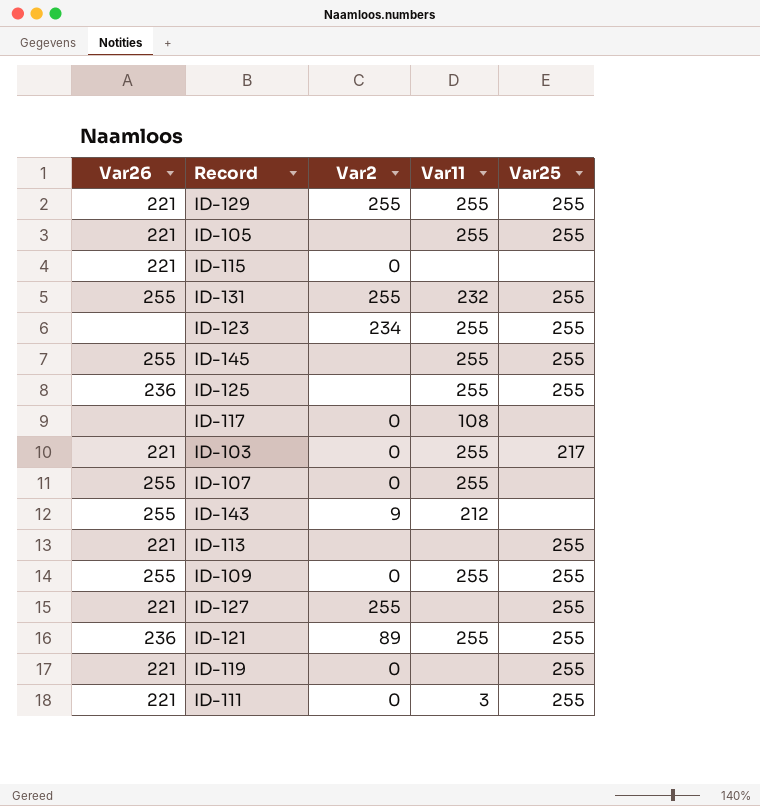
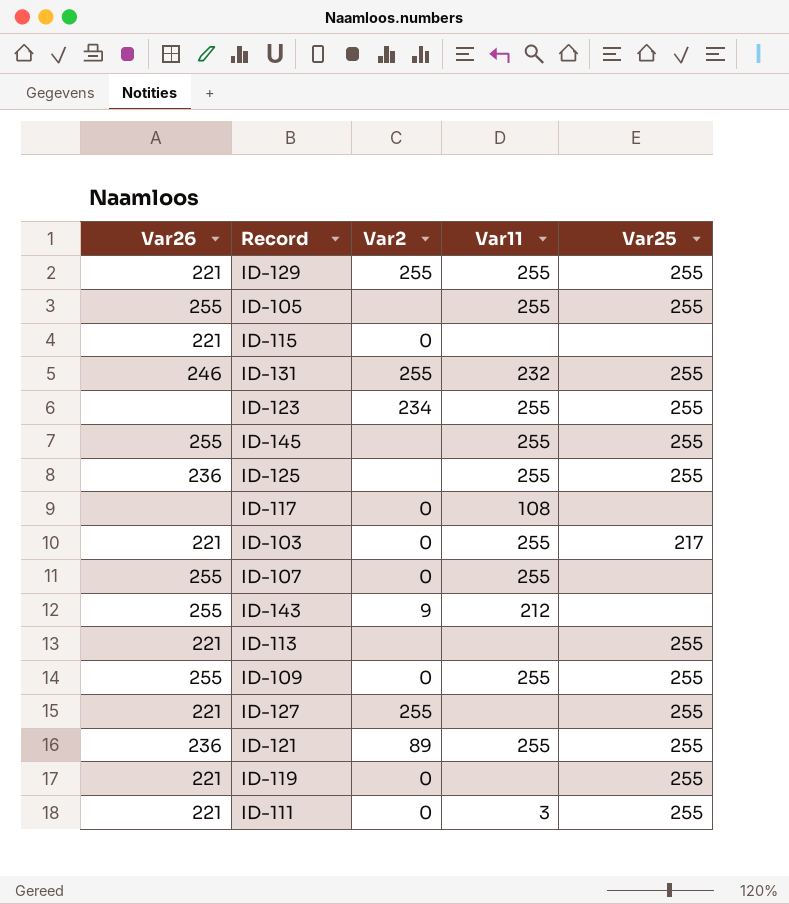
ID-105 | Var26: 221 -> 255
ID-131 | Var26: 255 -> 246

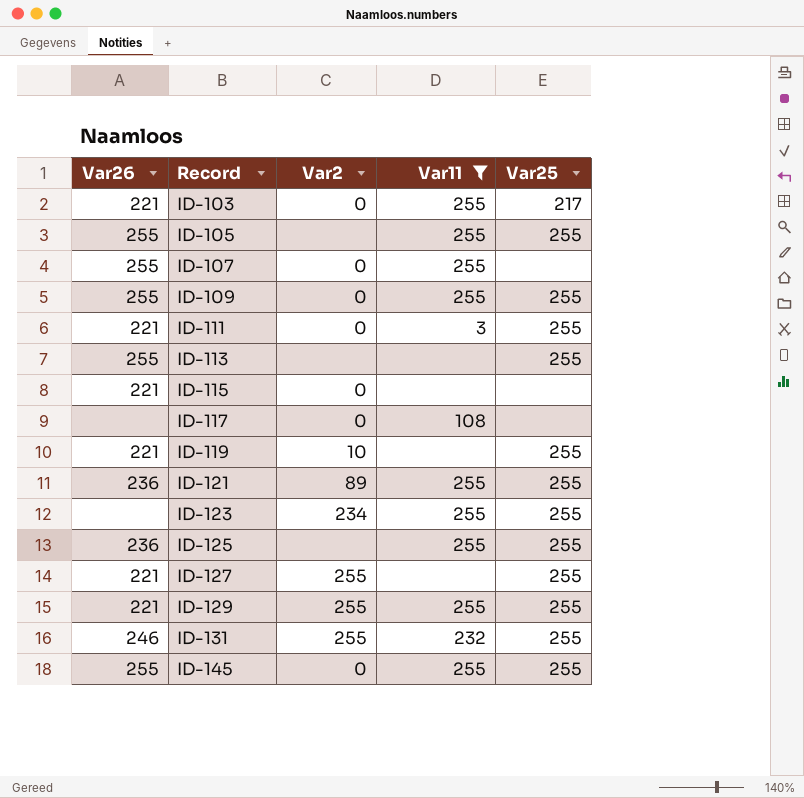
filter: none -> Var11 != 212
row order: none -> Record ascending
ID-113 | Var26: 221 -> 255
ID-119 | Var2: 0 -> 10
ID-145 | Var2: none -> 0

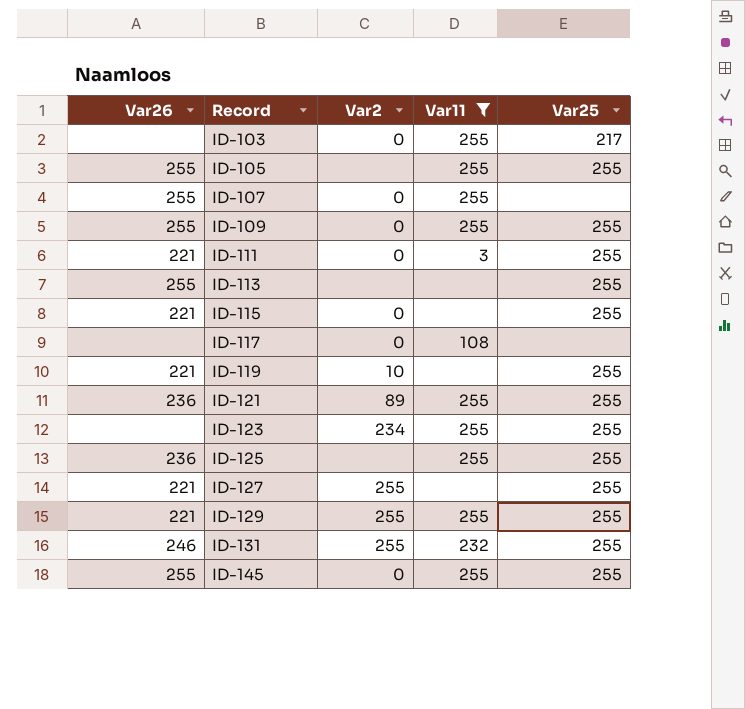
ID-103 | Var26: 221 -> none
ID-115 | Var25: none -> 255

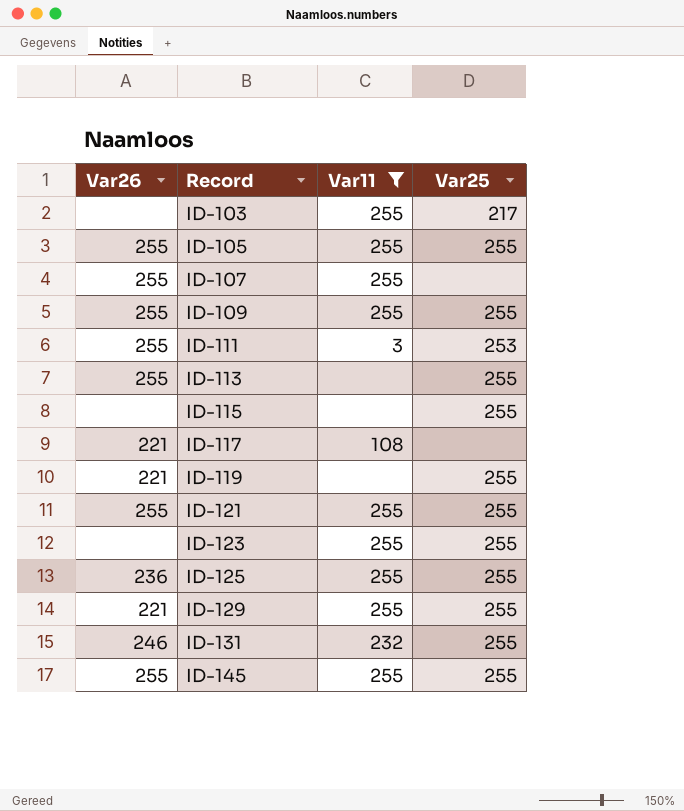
column Var2 | position: 3 -> none
row ID-127: 221 | 255 | none | 255 -> none
ID-111 | Var26: 221 -> 255
ID-111 | Var25: 255 -> 253
ID-115 | Var26: 221 -> none
ID-117 | Var26: none -> 221
ID-121 | Var26: 236 -> 255

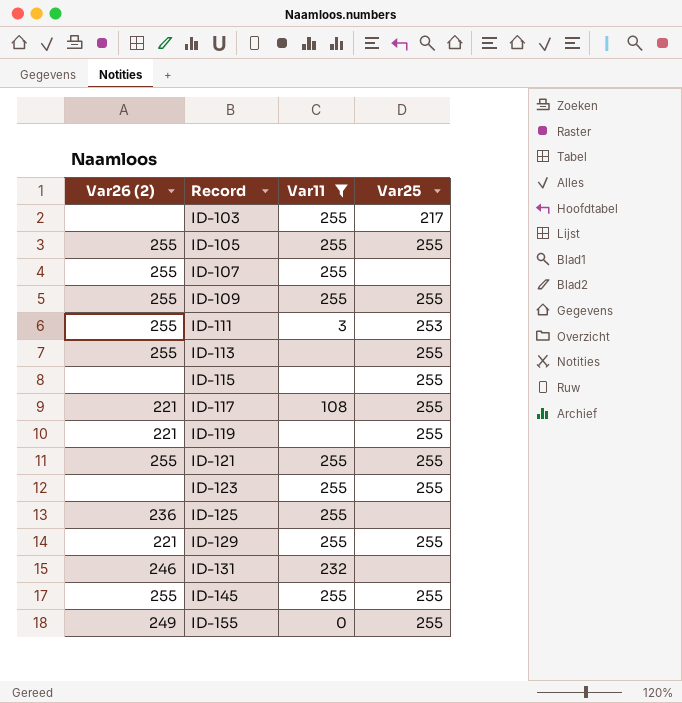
column name: Var26 -> Var26 (2)
ID-117 | Var25: none -> 255
ID-125 | Var25: 255 -> none
ID-131 | Var25: 255 -> none
row ID-155: none -> 249 | 0 | 255

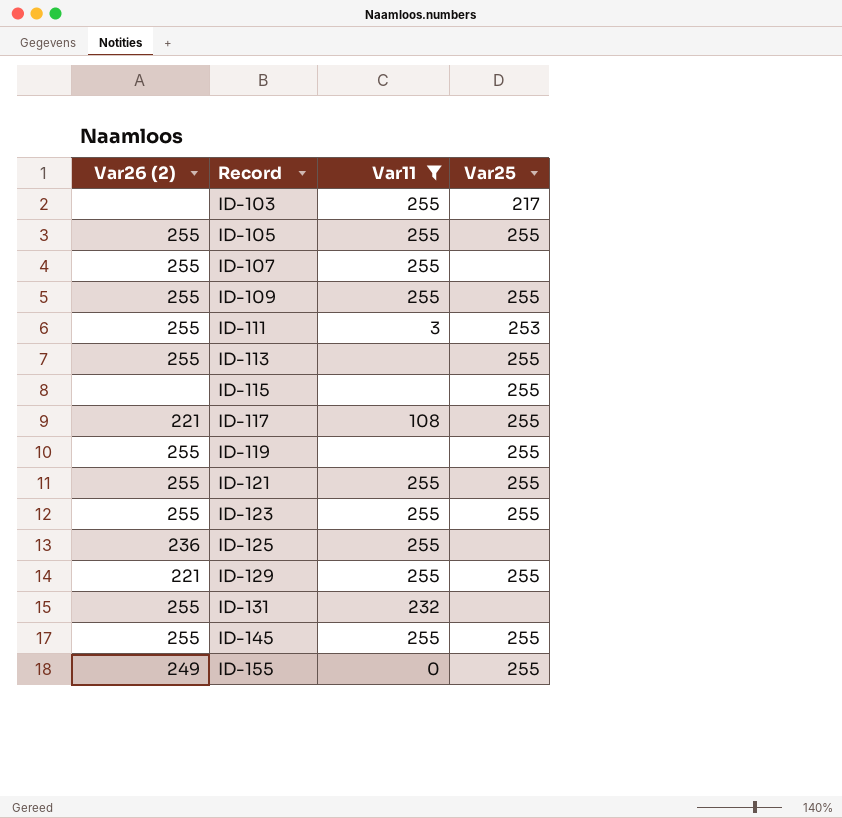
ID-119 | Var26 (2): 221 -> 255
ID-123 | Var26 (2): none -> 255
ID-131 | Var26 (2): 246 -> 255

